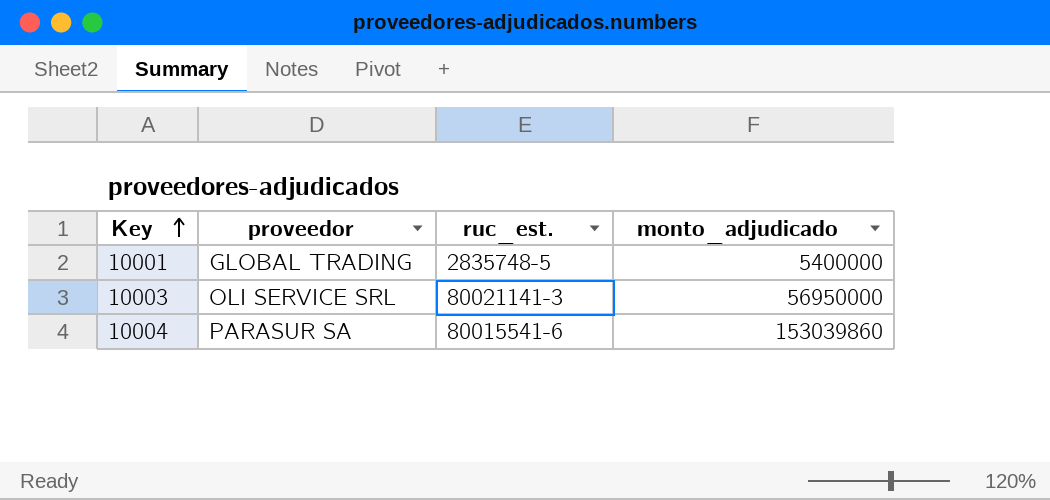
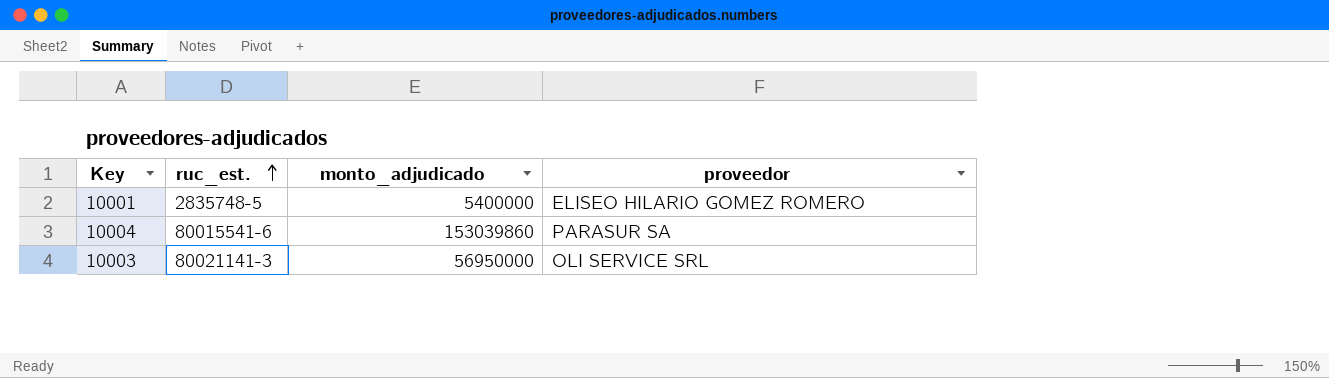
row order: Key ascending -> ruc_est. ascending
column proveedor | position: 2 -> 4
10001 | proveedor: GLOBAL TRADING -> ELISEO HILARIO GOMEZ ROMERO

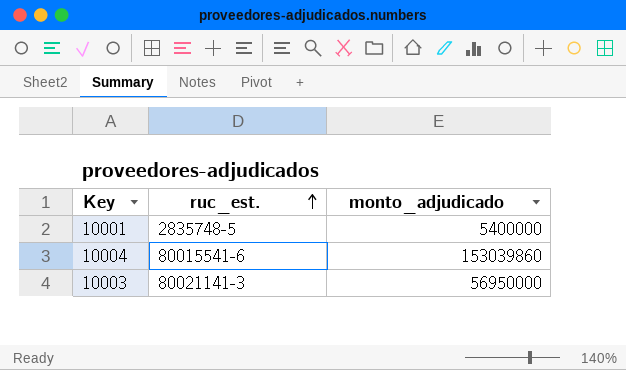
column proveedor | position: 4 -> none

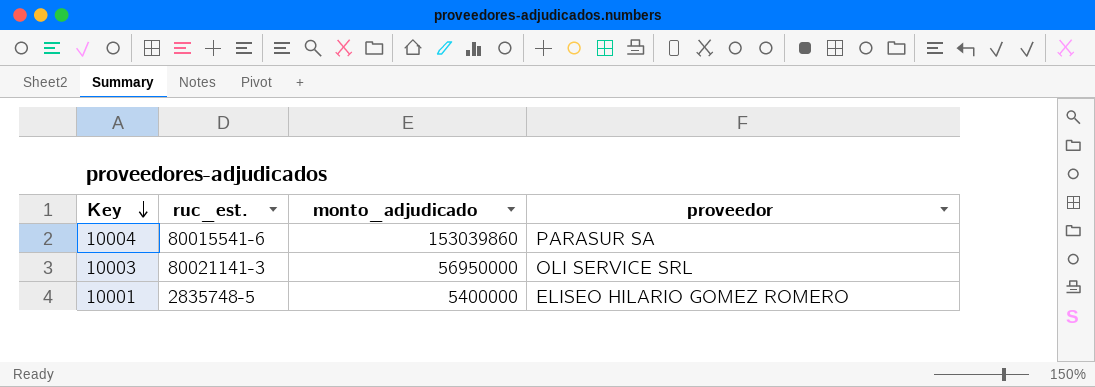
row order: ruc_est. ascending -> Key descending
column proveedor | position: none -> 4

